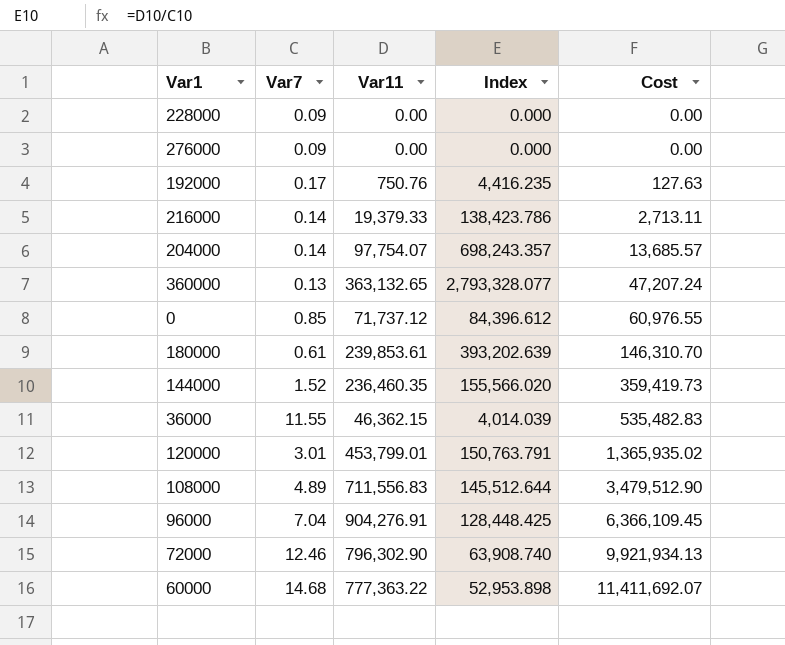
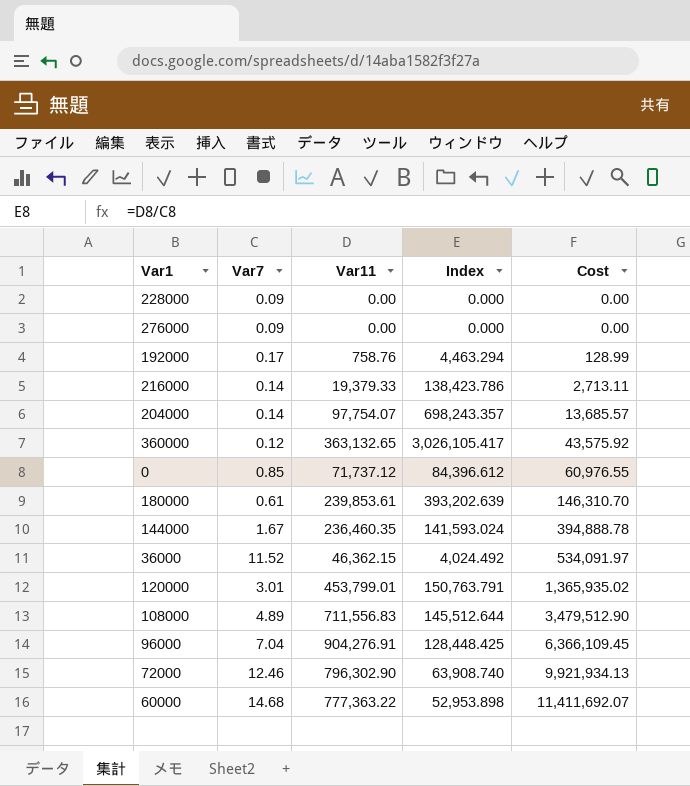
192000 | Var11: 750.76 -> 758.76
192000 | Index: 4,416.235 -> 4,463.294
192000 | Cost: 127.63 -> 128.99
360000 | Var7: 0.13 -> 0.12
360000 | Index: 2,793,328.077 -> 3,026,105.417
360000 | Cost: 47,207.24 -> 43,575.92
144000 | Var7: 1.52 -> 1.67
144000 | Index: 155,566.020 -> 141,593.024
144000 | Cost: 359,419.73 -> 394,888.78
36000 | Var7: 11.55 -> 11.52
36000 | Index: 4,014.039 -> 4,024.492
36000 | Cost: 535,482.83 -> 534,091.97

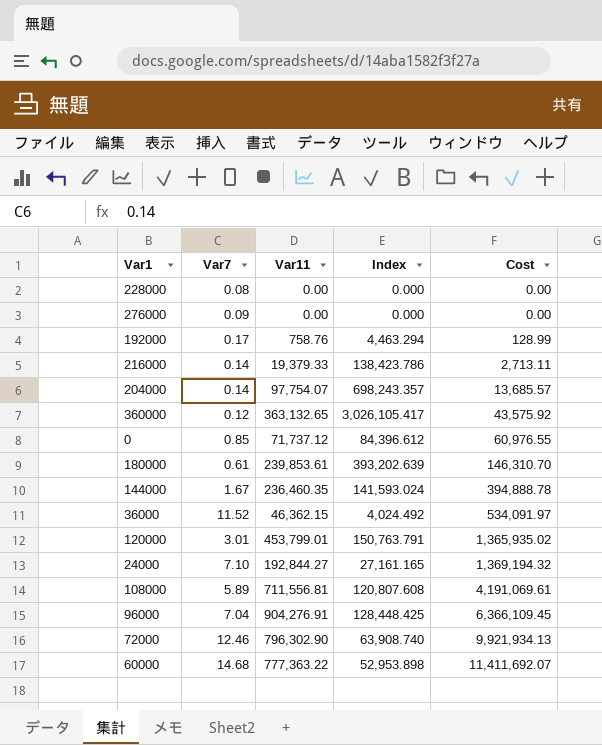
228000 | Var7: 0.09 -> 0.08
row 24000: none -> 7.10 | 192,844.27 | 27,161.165 | 1,369,194.32
108000 | Var7: 4.89 -> 5.89
108000 | Var11: 711,556.83 -> 711,556.81
108000 | Index: 145,512.644 -> 120,807.608
108000 | Cost: 3,479,512.90 -> 4,191,069.61

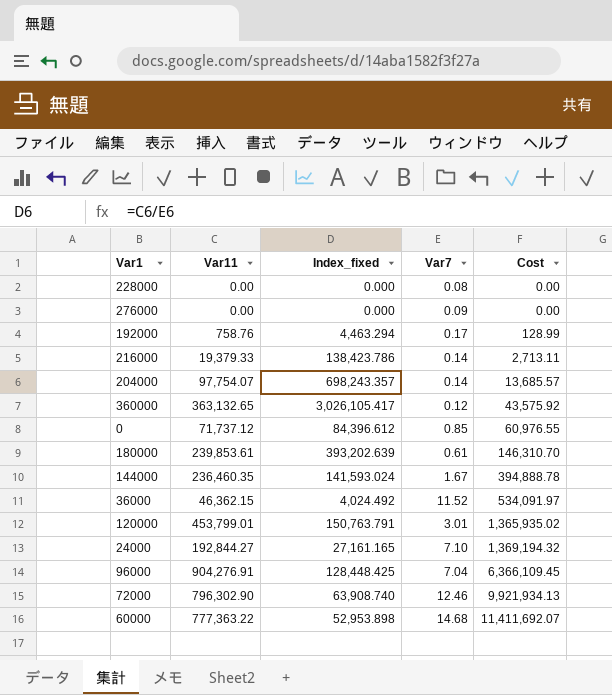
column name: Index -> Index_fixed
column Var7 | position: 2 -> 4
row 108000: 5.89 | 711,556.81 | 120,807.608 | 4,191,069.61 -> none

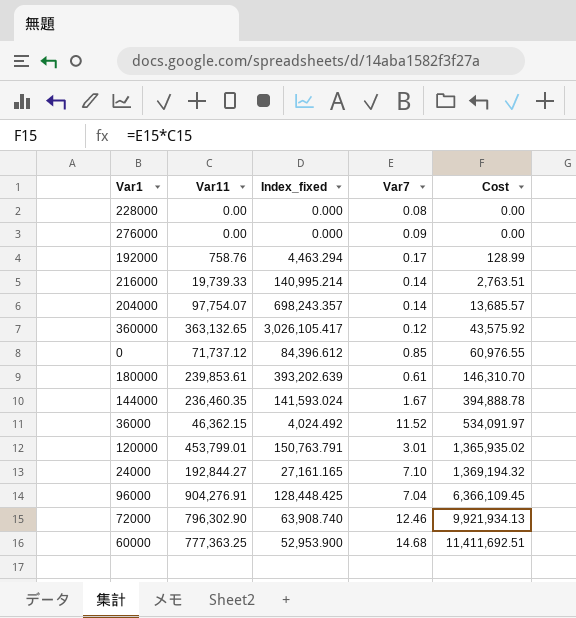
216000 | Var11: 19,379.33 -> 19,739.33
216000 | Index_fixed: 138,423.786 -> 140,995.214
216000 | Cost: 2,713.11 -> 2,763.51
60000 | Var11: 777,363.22 -> 777,363.25
60000 | Index_fixed: 52,953.898 -> 52,953.900
60000 | Cost: 11,411,692.07 -> 11,411,692.51

